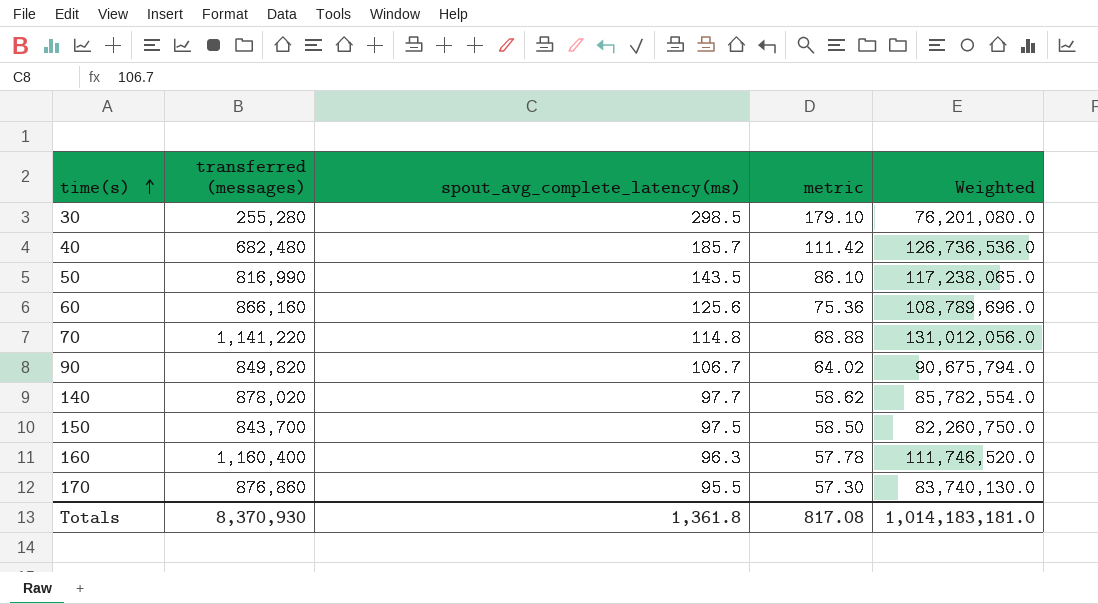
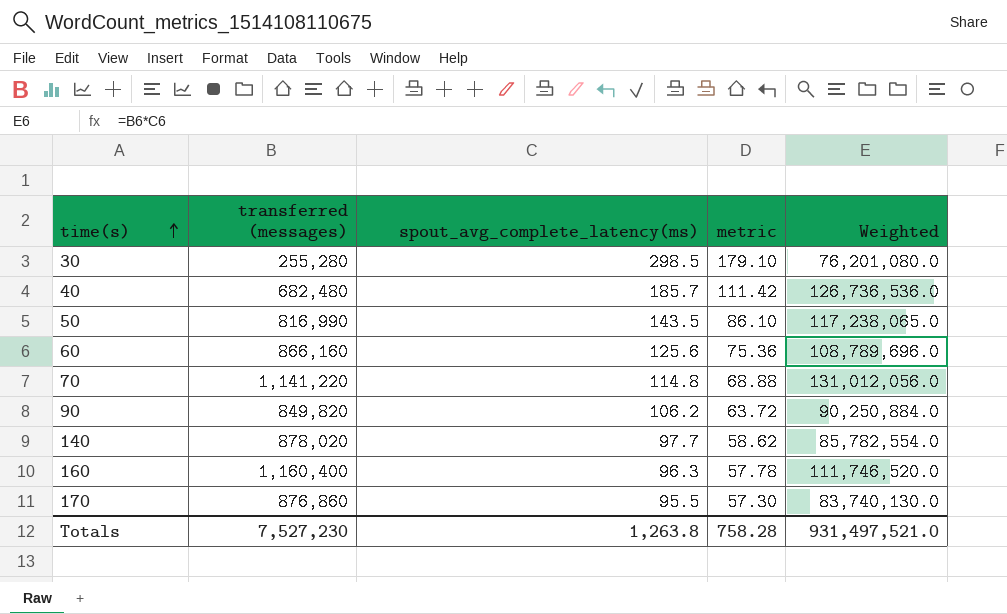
row 150: 843,700 | 97.5 | 58.50 | 82,260,750.0 -> none
90 | spout_avg_complete_latency(ms): 106.7 -> 106.2
90 | metric: 64.02 -> 63.72
90 | Weighted: 90,675,794.0 -> 90,250,884.0
Totals | transferred (messages): 8,370,930 -> 7,527,230
Totals | spout_avg_complete_latency(ms): 1,361.8 -> 1,263.8
Totals | metric: 817.08 -> 758.28
Totals | Weighted: 1,014,183,181.0 -> 931,497,521.0

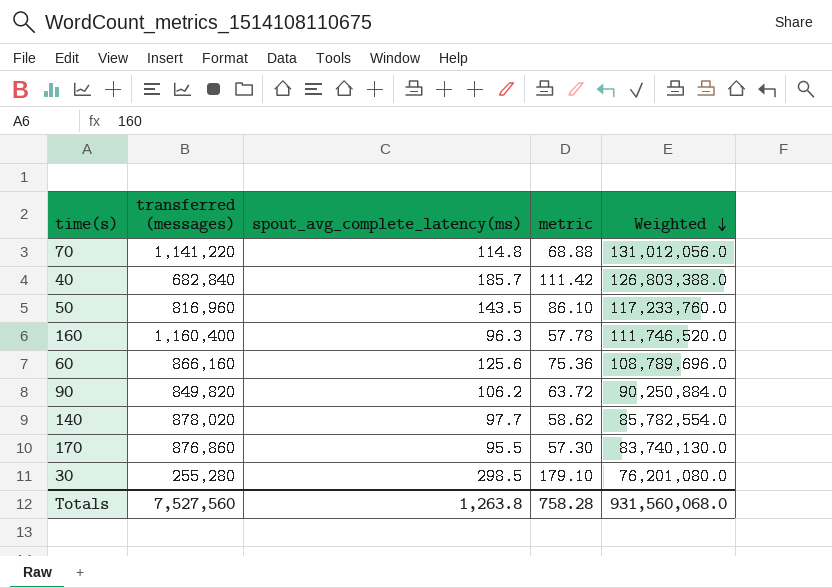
row order: time(s) ascending -> Weighted descending
40 | transferred (messages): 682,480 -> 682,840
40 | Weighted: 126,736,536.0 -> 126,803,388.0
50 | transferred (messages): 816,990 -> 816,960
50 | Weighted: 117,238,065.0 -> 117,233,760.0
Totals | transferred (messages): 7,527,230 -> 7,527,560
Totals | Weighted: 931,497,521.0 -> 931,560,068.0

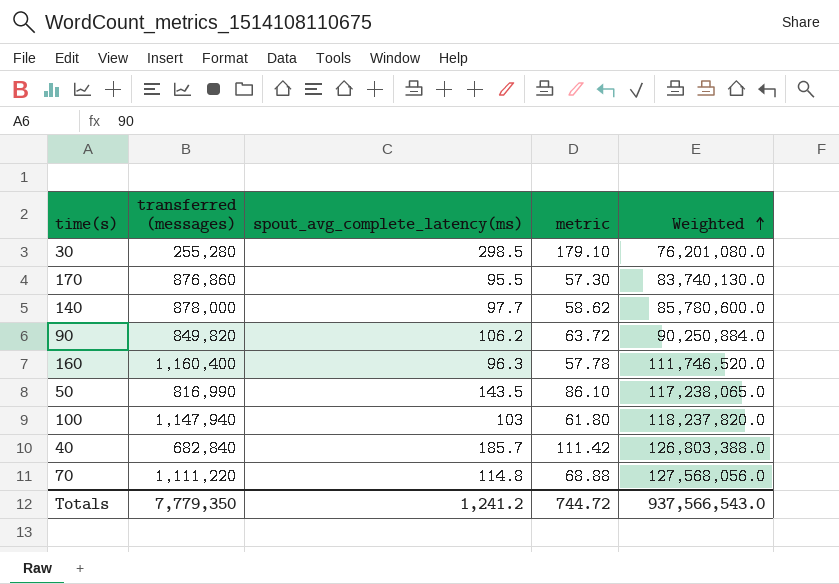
row order: Weighted descending -> Weighted ascending
row 60: 866,160 | 125.6 | 75.36 | 108,789,696.0 -> none
140 | transferred (messages): 878,020 -> 878,000
140 | Weighted: 85,782,554.0 -> 85,780,600.0
50 | transferred (messages): 816,960 -> 816,990
50 | Weighted: 117,233,760.0 -> 117,238,065.0
row 100: none -> 1,147,940 | 103 | 61.80 | 118,237,820.0
70 | transferred (messages): 1,141,220 -> 1,111,220
70 | Weighted: 131,012,056.0 -> 127,568,056.0
Totals | transferred (messages): 7,527,560 -> 7,779,350
Totals | spout_avg_complete_latency(ms): 1,263.8 -> 1,241.2
Totals | metric: 758.28 -> 744.72
Totals | Weighted: 931,560,068.0 -> 937,566,543.0

